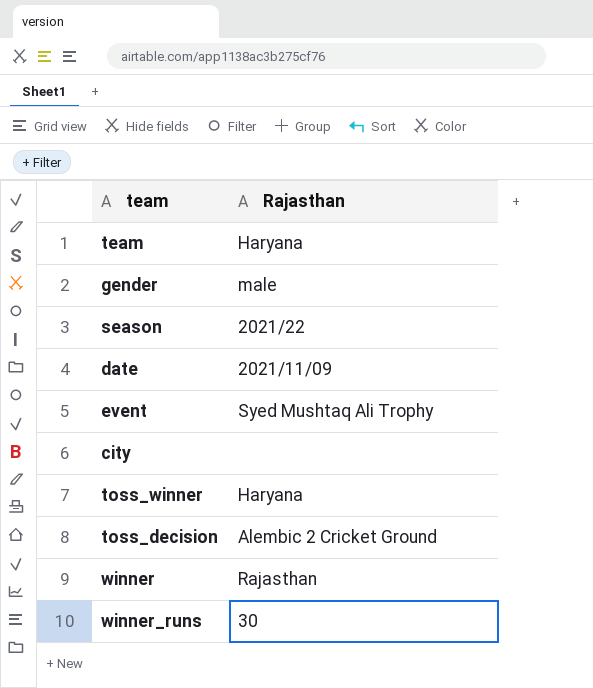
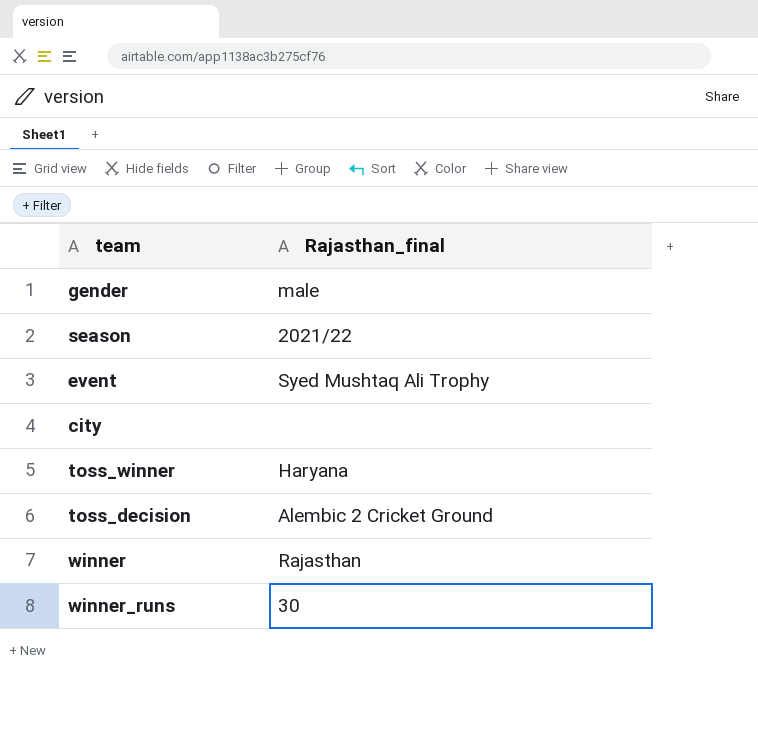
column name: Rajasthan -> Rajasthan_final
row team: Haryana -> none
row date: 2021/11/09 -> none

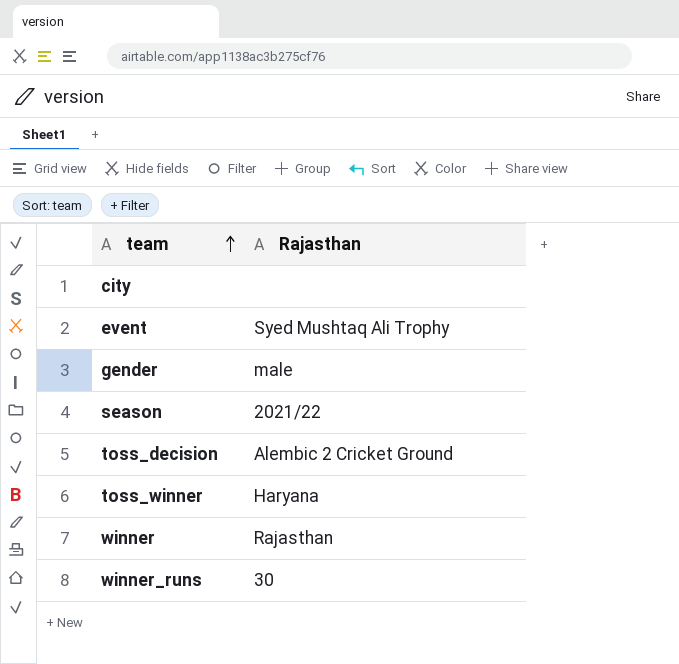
row order: none -> team ascending
column name: Rajasthan_final -> Rajasthan

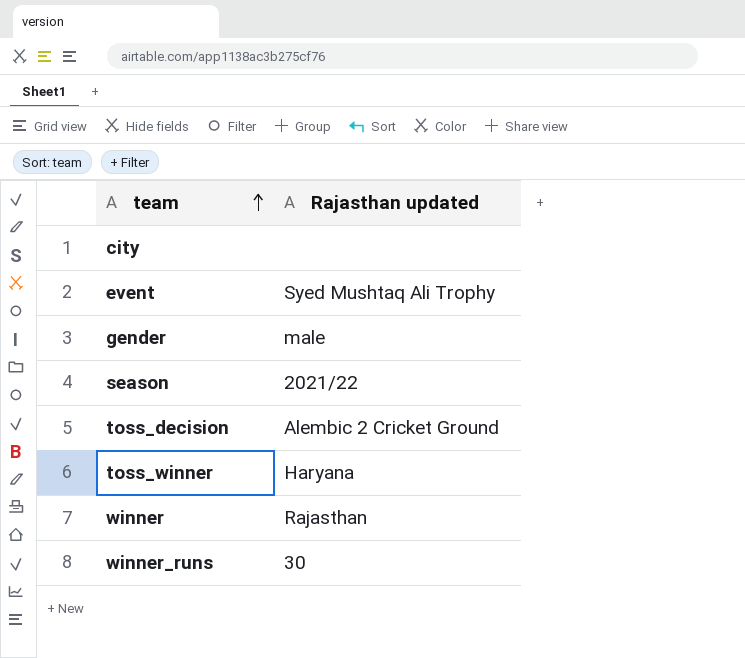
column name: Rajasthan -> Rajasthan updated

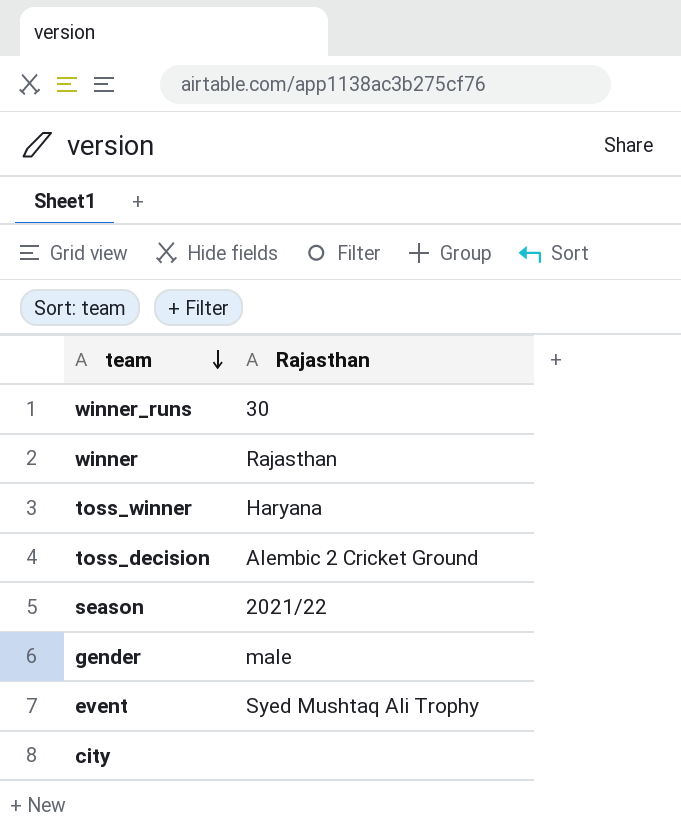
row order: team ascending -> team descending
column name: Rajasthan updated -> Rajasthan

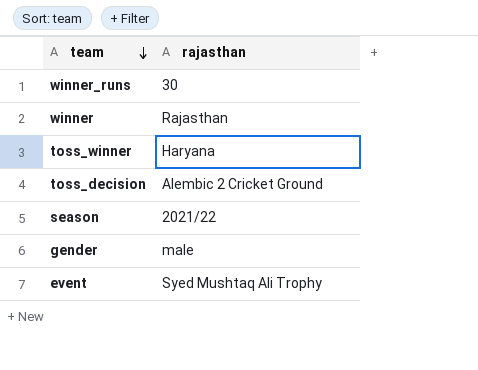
column name: Rajasthan -> rajasthan
row city: none -> none

